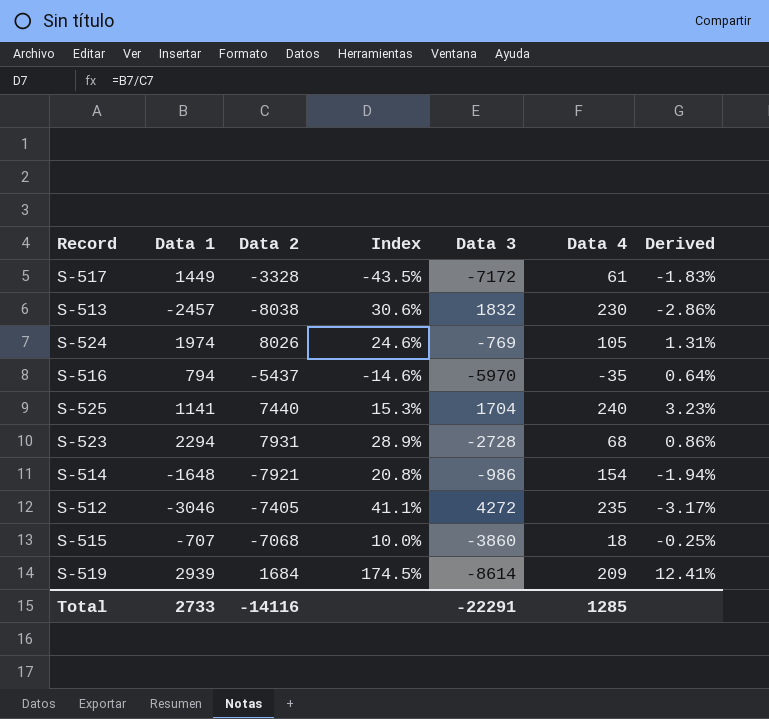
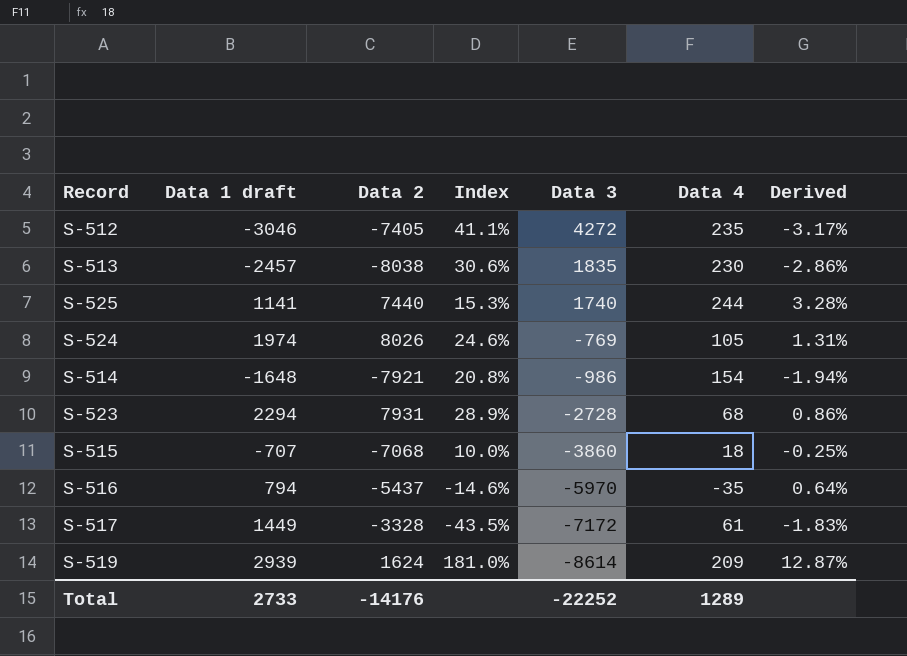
row order: none -> Data 3 descending
column name: Data 1 -> Data 1 draft
S-513 | Data 3: 1832 -> 1835
S-525 | Data 3: 1704 -> 1740
S-525 | Data 4: 240 -> 244
S-525 | Derived: 3.23% -> 3.28%
S-519 | Data 2: 1684 -> 1624
S-519 | Index: 174.5% -> 181.0%
S-519 | Derived: 12.41% -> 12.87%
Total | Data 2: -14116 -> -14176
Total | Data 3: -22291 -> -22252
Total | Data 4: 1285 -> 1289

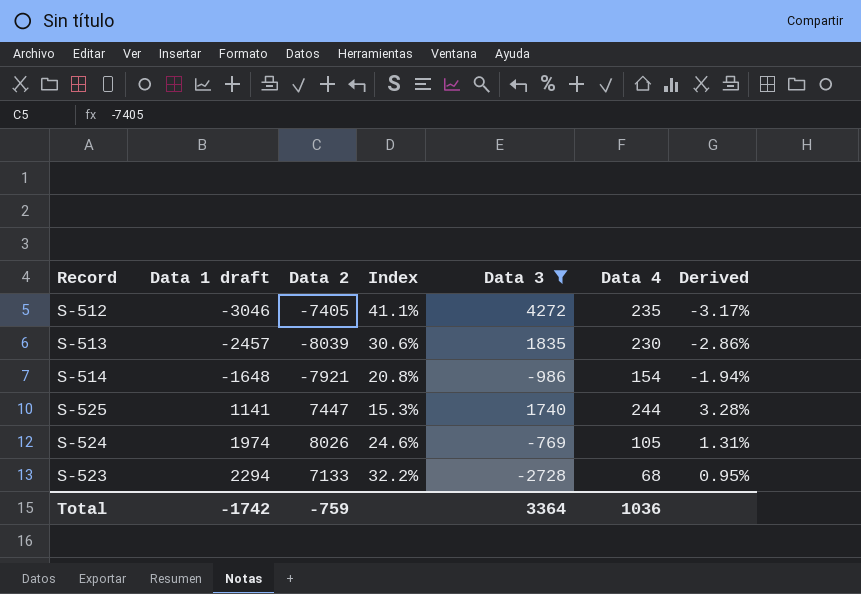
filter: none -> Data 3 >= -2728
row order: Data 3 descending -> Data 1 draft ascending
S-513 | Data 2: -8038 -> -8039
S-525 | Data 2: 7440 -> 7447
S-523 | Data 2: 7931 -> 7133
S-523 | Index: 28.9% -> 32.2%
S-523 | Derived: 0.86% -> 0.95%
Total | Data 1 draft: 2733 -> -1742
Total | Data 2: -14176 -> -759
Total | Data 3: -22252 -> 3364
Total | Data 4: 1289 -> 1036

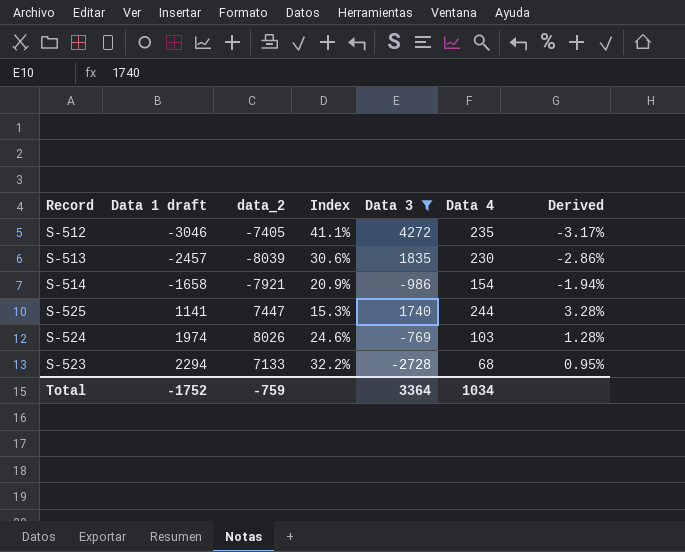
column name: Data 2 -> data_2
S-514 | Data 1 draft: -1648 -> -1658
S-514 | Index: 20.8% -> 20.9%
S-524 | Data 4: 105 -> 103
S-524 | Derived: 1.31% -> 1.28%
Total | Data 1 draft: -1742 -> -1752
Total | Data 4: 1036 -> 1034

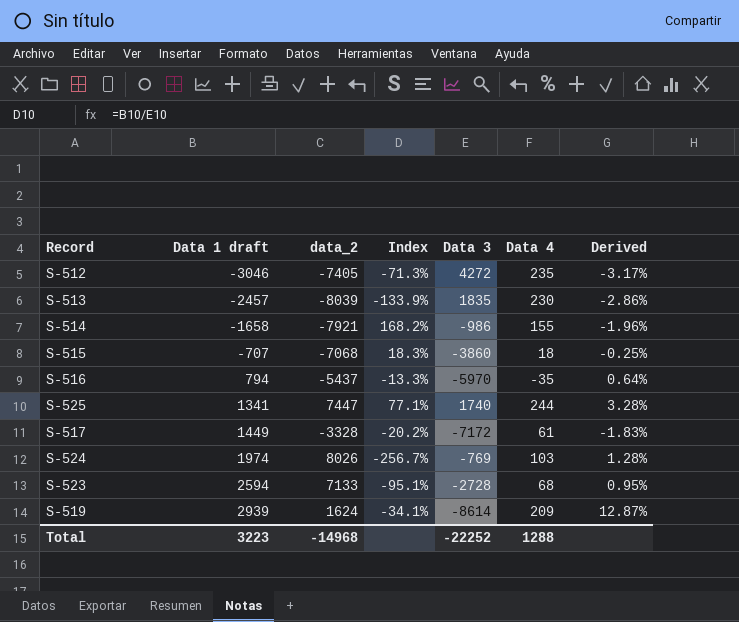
filter: Data 3 >= -2728 -> none
column Index | formula: [Data 1 draft] / [data_2] -> [Data 1 draft] / [Data 3]
S-514 | Data 4: 154 -> 155
S-514 | Derived: -1.94% -> -1.96%
S-525 | Data 1 draft: 1141 -> 1341
S-523 | Data 1 draft: 2294 -> 2594
Total | Data 1 draft: -1752 -> 3223
Total | data_2: -759 -> -14968
Total | Data 3: 3364 -> -22252
Total | Data 4: 1034 -> 1288

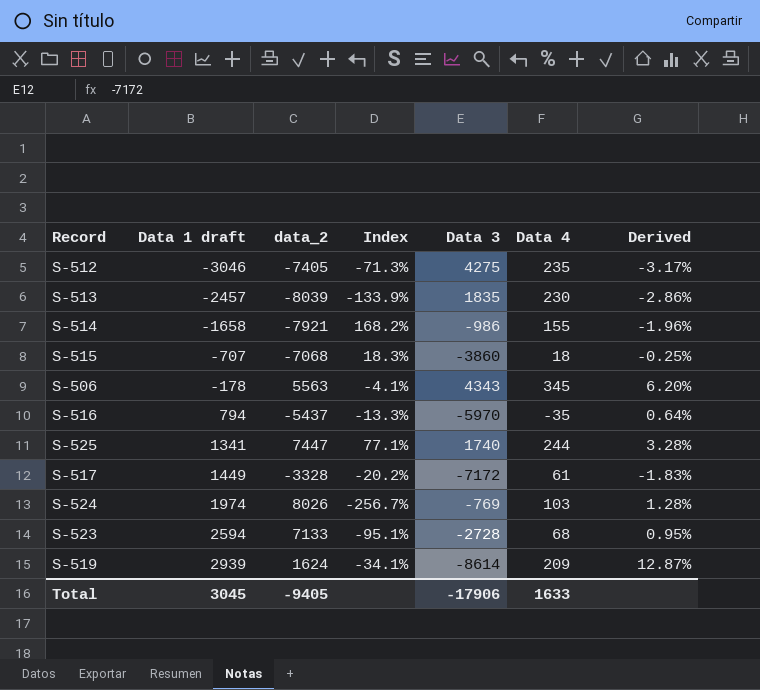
S-512 | Data 3: 4272 -> 4275
row S-506: none -> -178 | 5563 | -4.1% | 4343 | 345 | 6.20%
Total | Data 1 draft: 3223 -> 3045
Total | data_2: -14968 -> -9405
Total | Data 3: -22252 -> -17906
Total | Data 4: 1288 -> 1633

